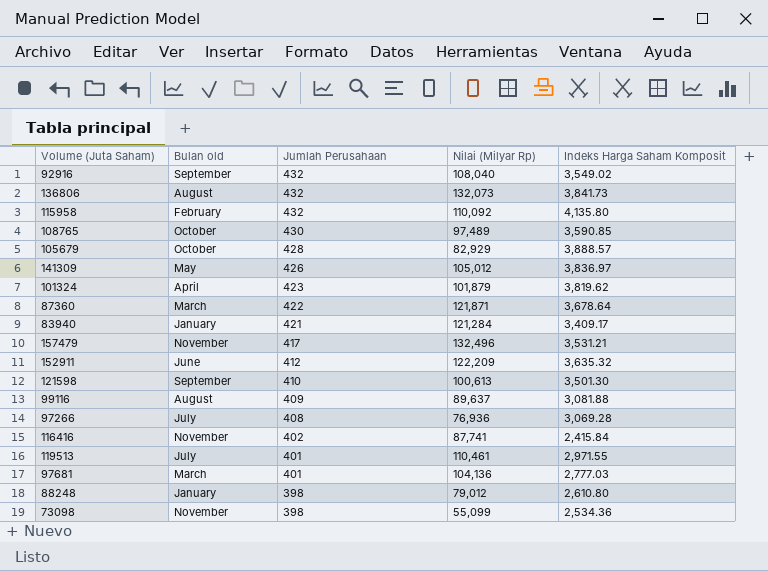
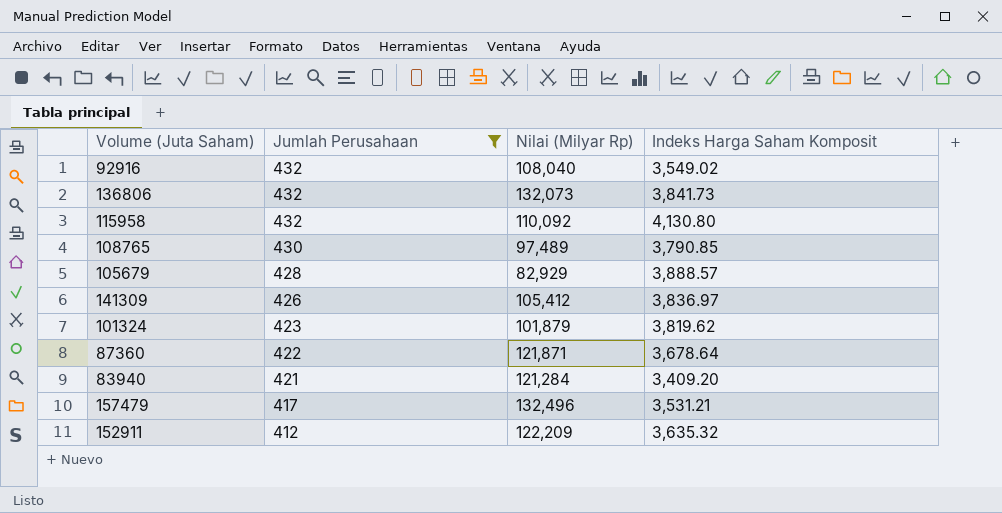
filter: none -> Jumlah Perusahaan >= 412
column Bulan old | position: 2 -> none
115958 | Indeks Harga Saham Komposit: 4,135.80 -> 4,130.80
108765 | Indeks Harga Saham Komposit: 3,590.85 -> 3,790.85
141309 | Nilai (Milyar Rp): 105,012 -> 105,412
83940 | Indeks Harga Saham Komposit: 3,409.17 -> 3,409.20

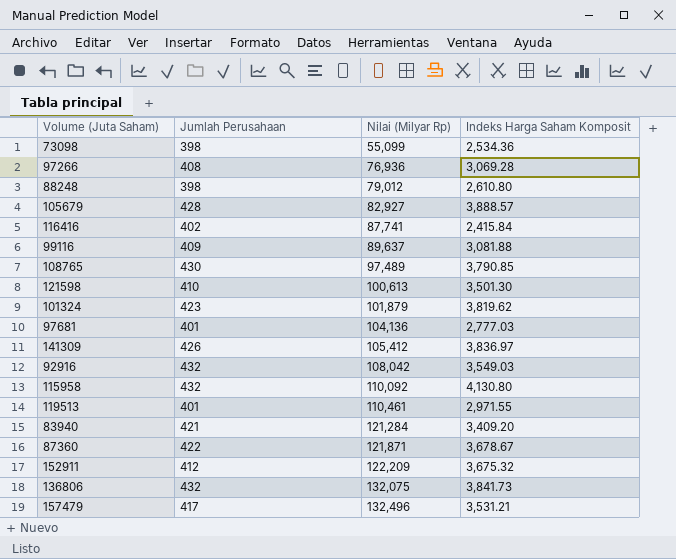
filter: Jumlah Perusahaan >= 412 -> none
row order: Jumlah Perusahaan descending -> Nilai (Milyar Rp) ascending
105679 | Nilai (Milyar Rp): 82,929 -> 82,927
92916 | Nilai (Milyar Rp): 108,040 -> 108,042
92916 | Indeks Harga Saham Komposit: 3,549.02 -> 3,549.03
87360 | Indeks Harga Saham Komposit: 3,678.64 -> 3,678.67
152911 | Indeks Harga Saham Komposit: 3,635.32 -> 3,675.32
136806 | Nilai (Milyar Rp): 132,073 -> 132,075

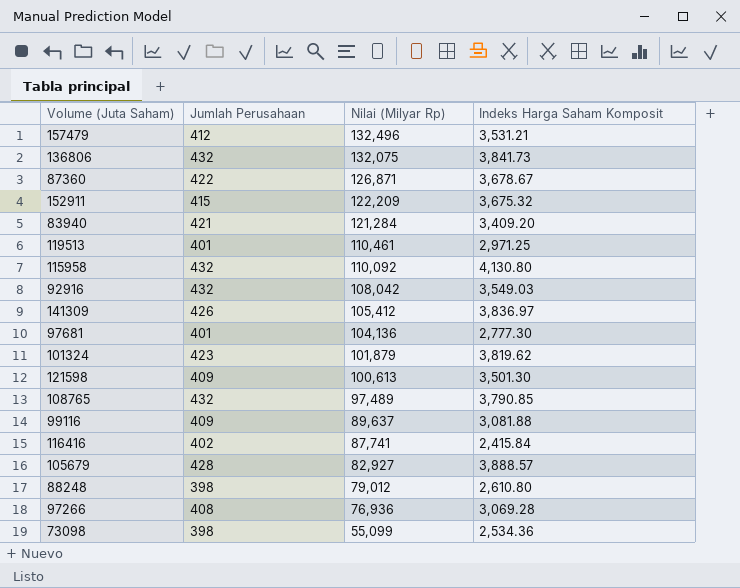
row order: Nilai (Milyar Rp) ascending -> Nilai (Milyar Rp) descending
157479 | Jumlah Perusahaan: 417 -> 412
87360 | Nilai (Milyar Rp): 121,871 -> 126,871
152911 | Jumlah Perusahaan: 412 -> 415
119513 | Indeks Harga Saham Komposit: 2,971.55 -> 2,971.25
97681 | Indeks Harga Saham Komposit: 2,777.03 -> 2,777.30
121598 | Jumlah Perusahaan: 410 -> 409
108765 | Jumlah Perusahaan: 430 -> 432

